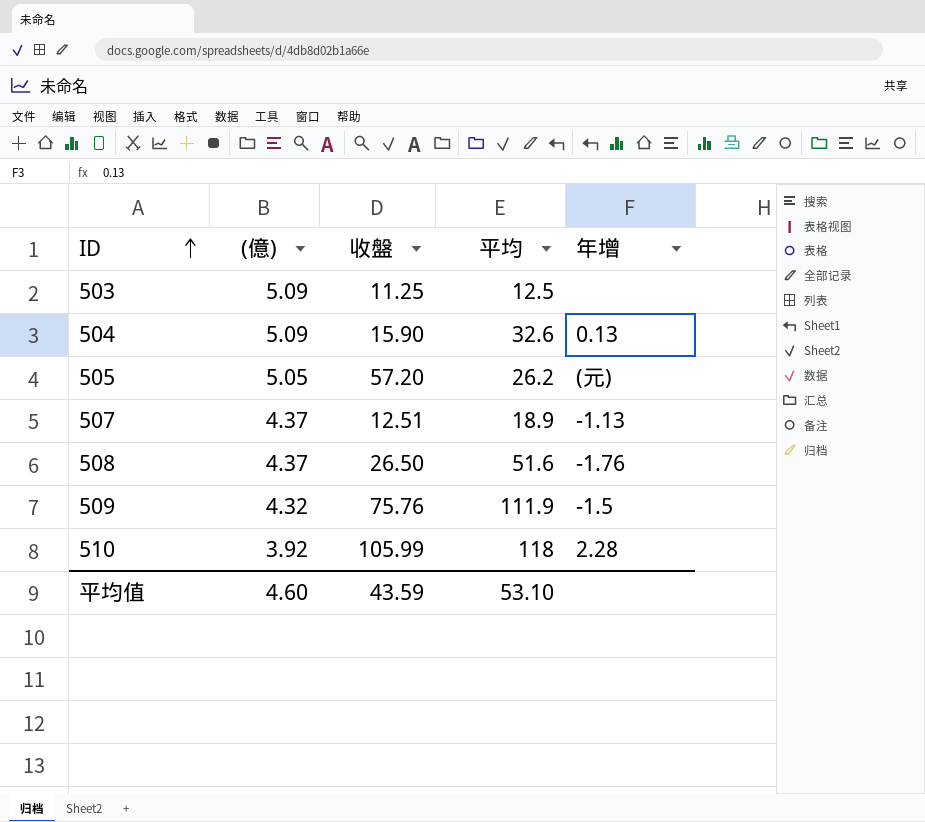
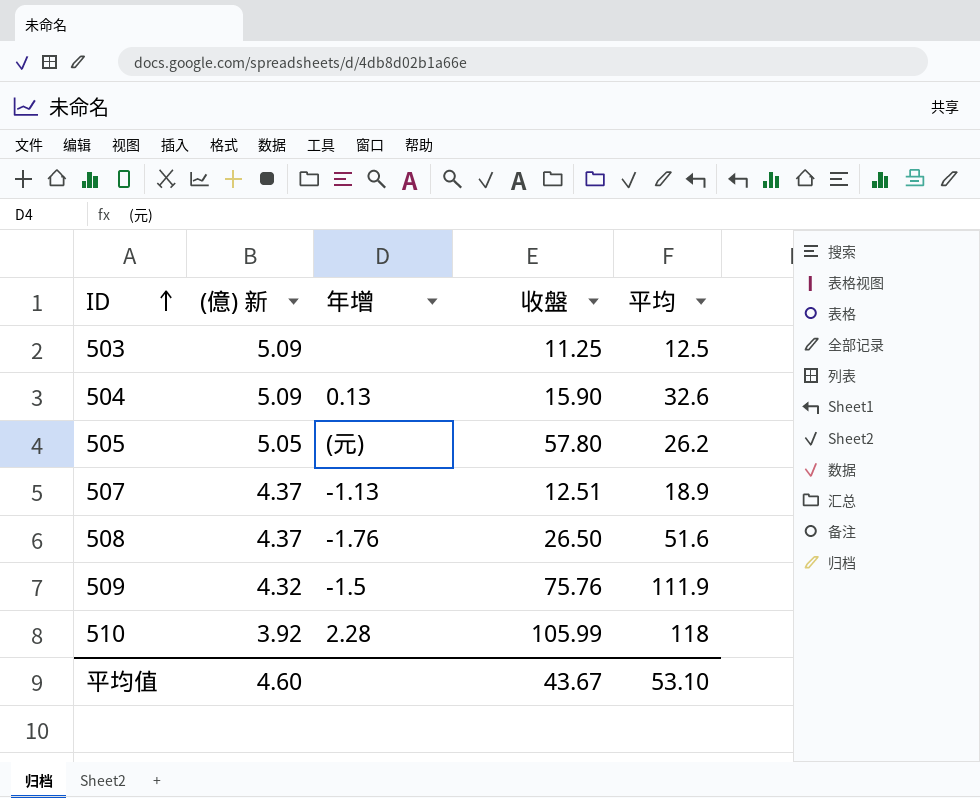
column name: (億) -> (億) 新
column 年增 | position: 5 -> 3
505 | 收盤: 57.20 -> 57.80
平均值 | 收盤: 43.59 -> 43.67

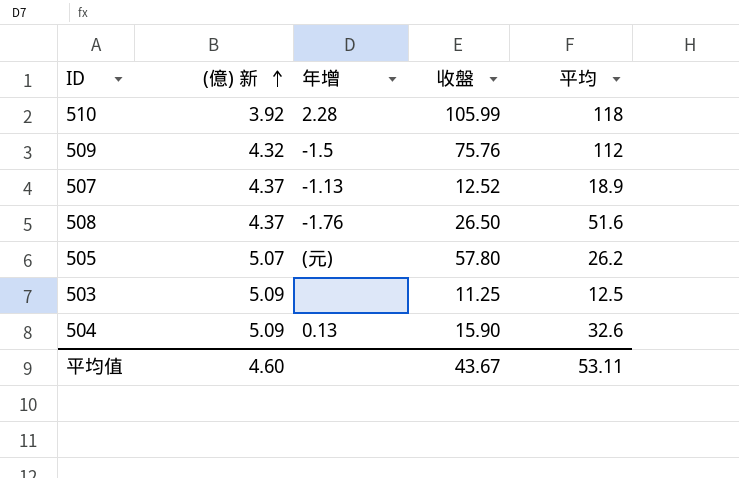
row order: ID ascending -> (億) 新 ascending
509 | 平均: 111.9 -> 112
507 | 收盤: 12.51 -> 12.52
505 | (億) 新: 5.05 -> 5.07
平均值 | 平均: 53.10 -> 53.11

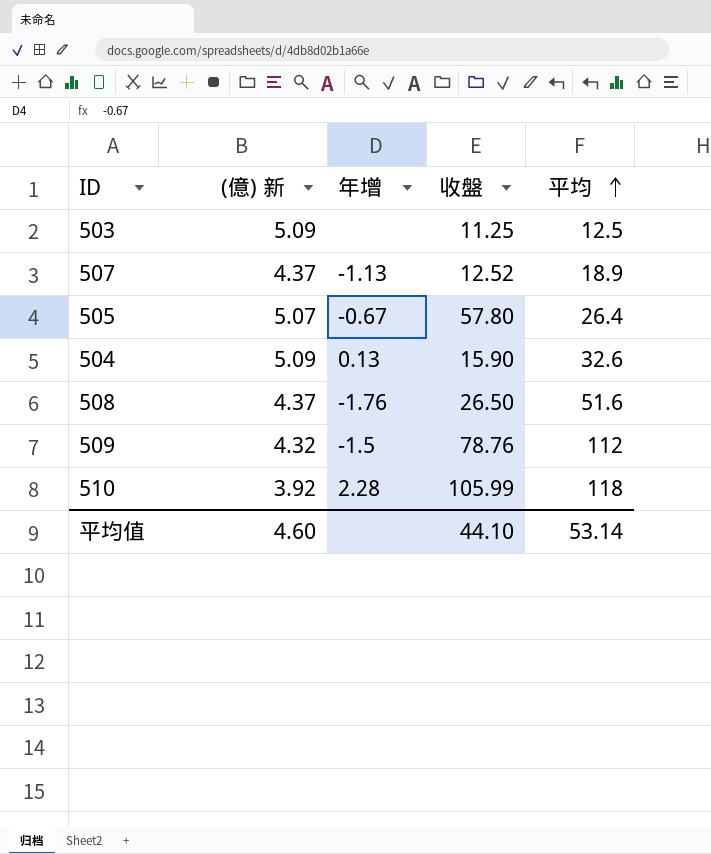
row order: (億) 新 ascending -> 平均 ascending
505 | 年增: (元) -> -0.67
505 | 平均: 26.2 -> 26.4
509 | 收盤: 75.76 -> 78.76
平均值 | 收盤: 43.67 -> 44.10
平均值 | 平均: 53.11 -> 53.14

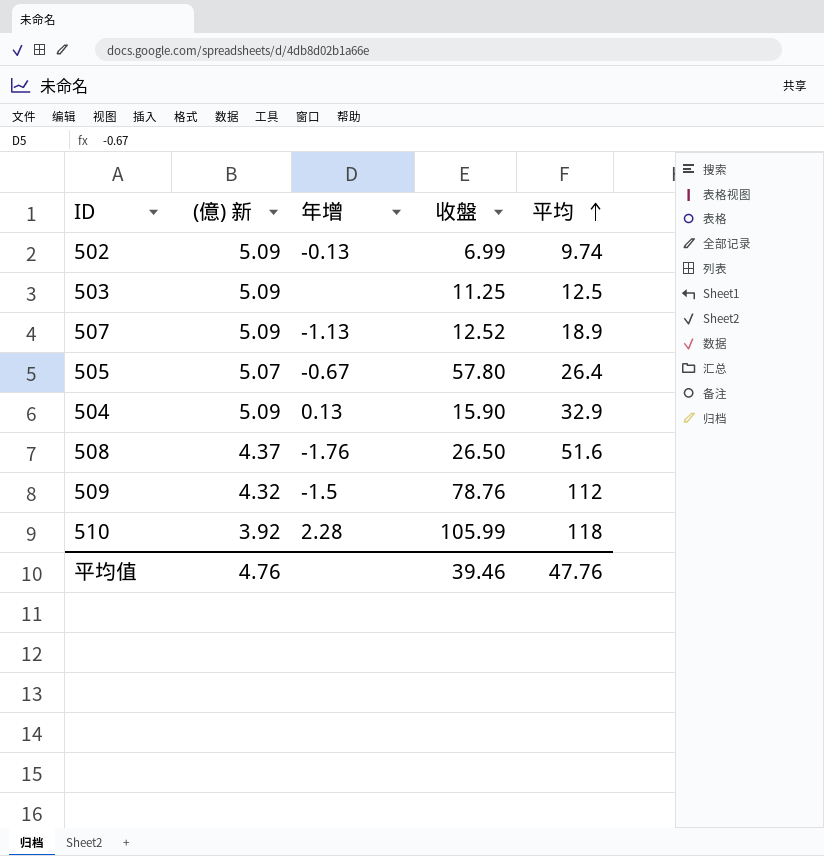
row 502: none -> 5.09 | -0.13 | 6.99 | 9.74
507 | (億) 新: 4.37 -> 5.09
504 | 平均: 32.6 -> 32.9
平均值 | (億) 新: 4.60 -> 4.76
平均值 | 收盤: 44.10 -> 39.46
平均值 | 平均: 53.14 -> 47.76

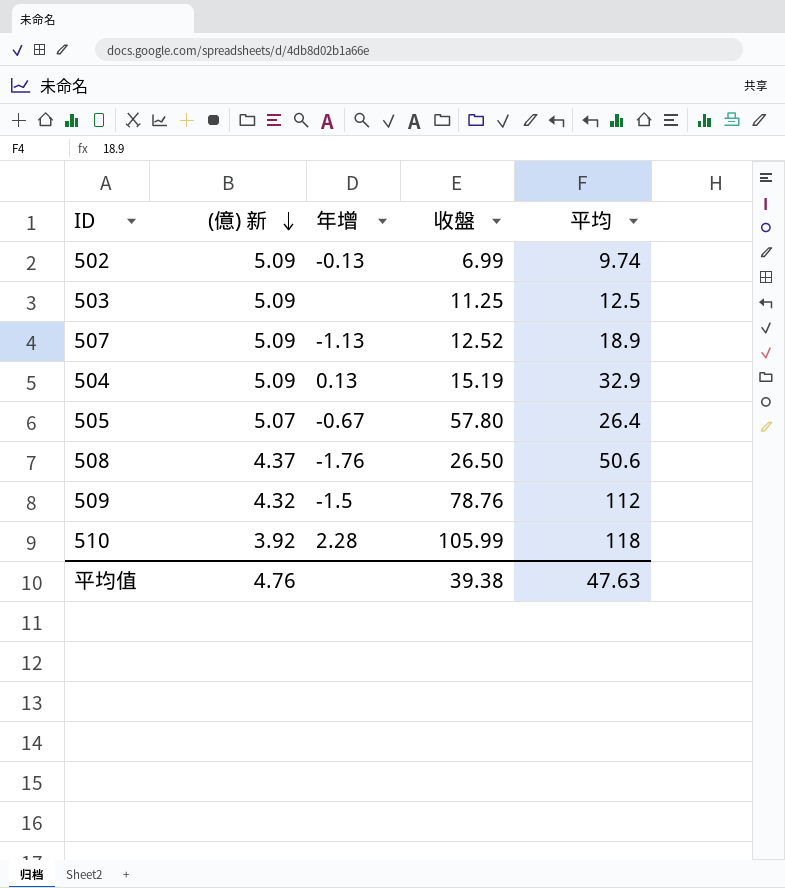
row order: 平均 ascending -> (億) 新 descending
504 | 收盤: 15.90 -> 15.19
508 | 平均: 51.6 -> 50.6
平均值 | 收盤: 39.46 -> 39.38
平均值 | 平均: 47.76 -> 47.63

